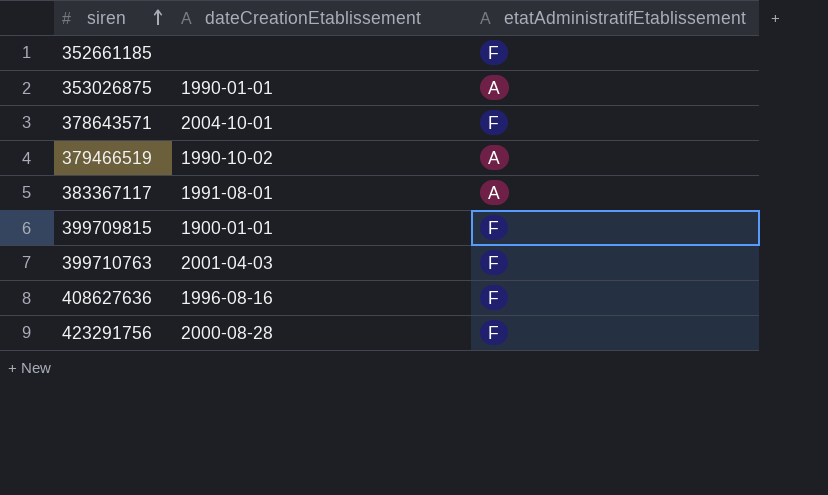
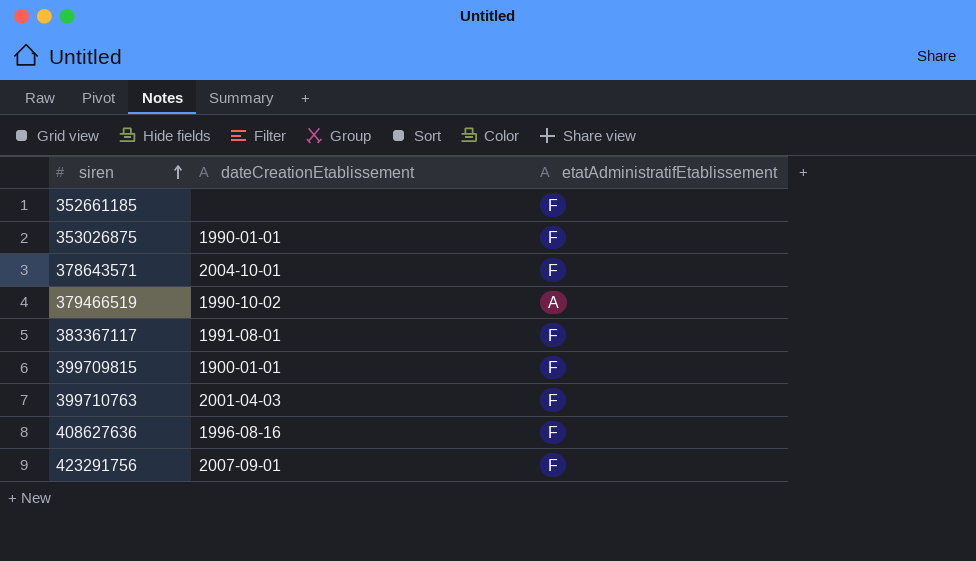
353026875 | etatAdministratifEtablissement: A -> F
383367117 | etatAdministratifEtablissement: A -> F
423291756 | dateCreationEtablissement: 2000-08-28 -> 2007-09-01

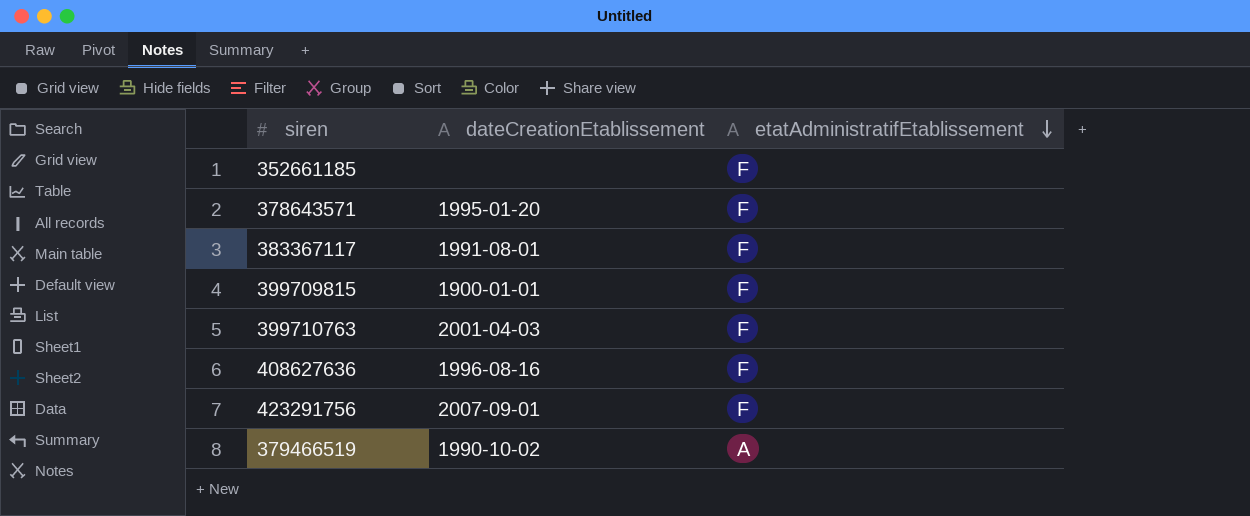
row order: siren ascending -> etatAdministratifEtablissement descending
row 353026875: 1990-01-01 | F -> none
378643571 | dateCreationEtablissement: 2004-10-01 -> 1995-01-20

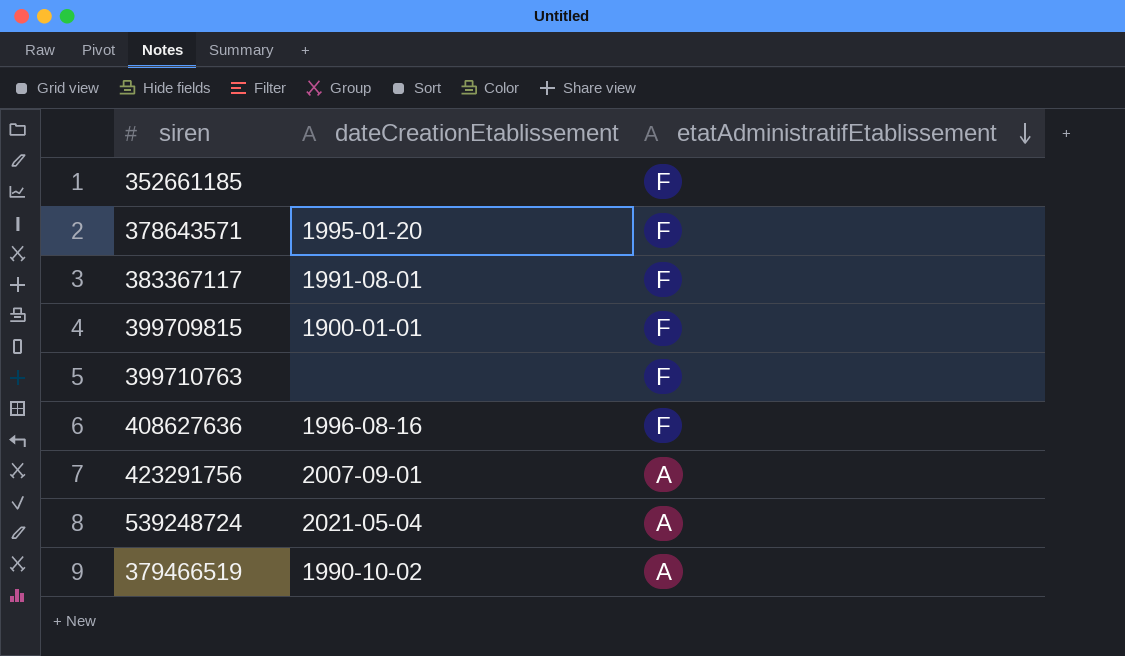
399710763 | dateCreationEtablissement: 2001-04-03 -> none
423291756 | etatAdministratifEtablissement: F -> A
row 539248724: none -> 2021-05-04 | A

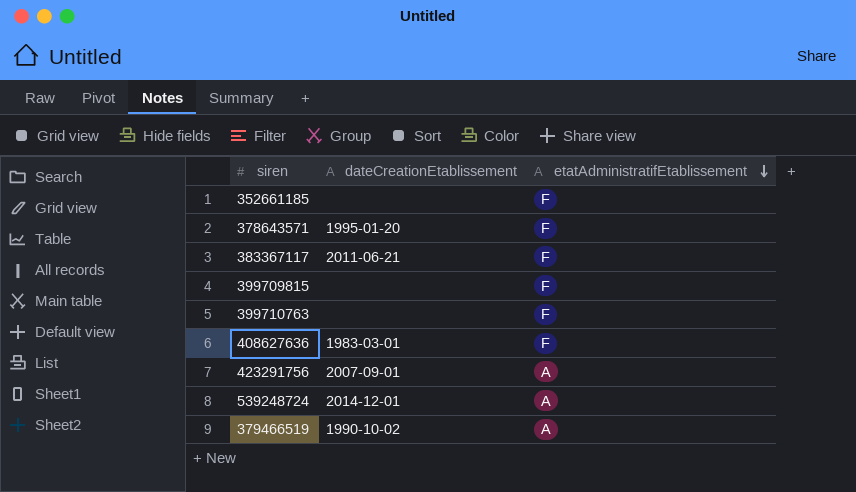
383367117 | dateCreationEtablissement: 1991-08-01 -> 2011-06-21
399709815 | dateCreationEtablissement: 1900-01-01 -> none
408627636 | dateCreationEtablissement: 1996-08-16 -> 1983-03-01
539248724 | dateCreationEtablissement: 2021-05-04 -> 2014-12-01

